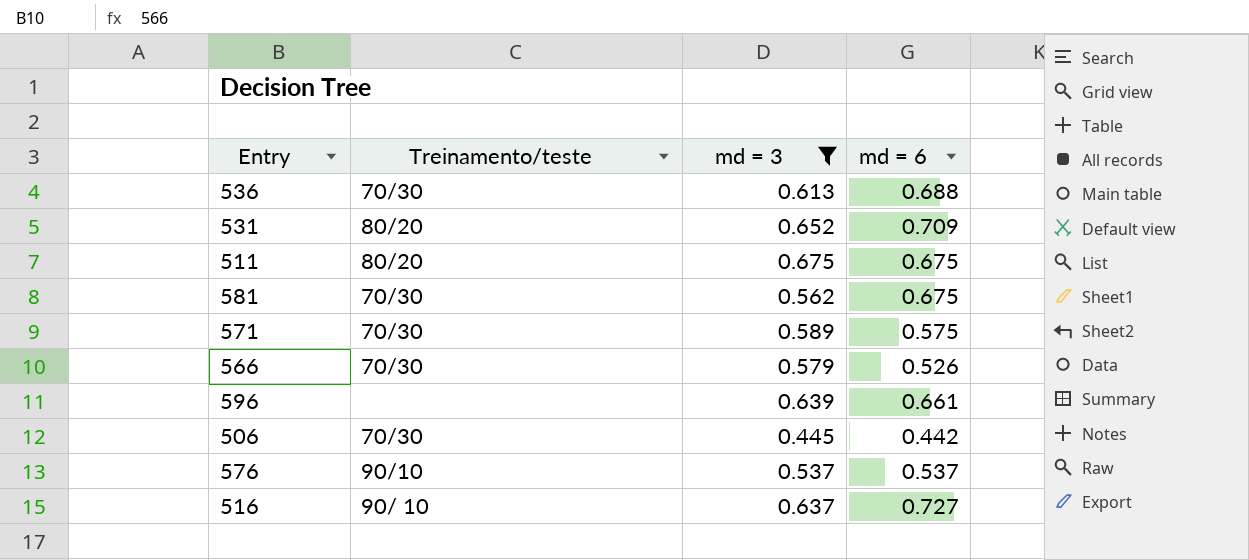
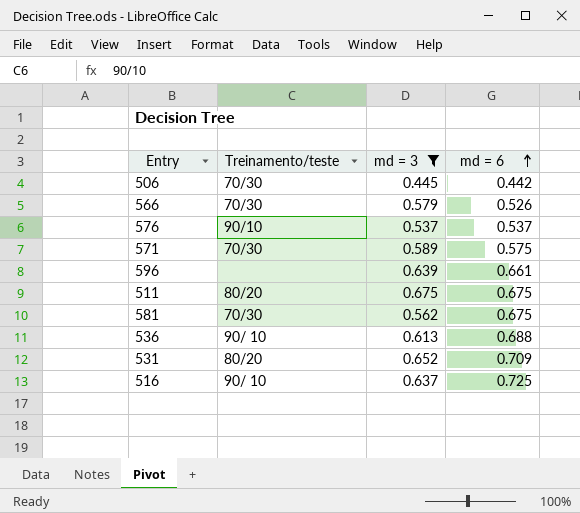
row order: none -> md = 6 ascending
536 | Treinamento/teste: 70/30 -> 90/ 10
516 | md = 6: 0.727 -> 0.725

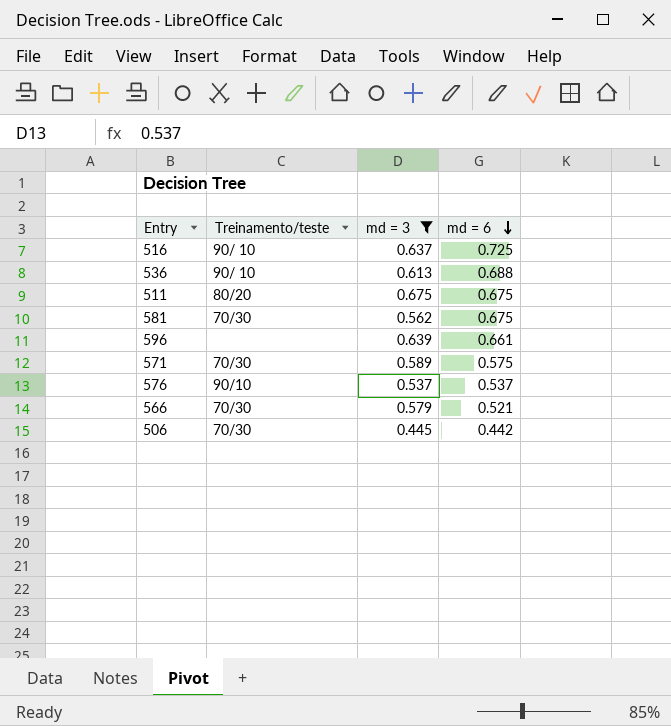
row order: md = 6 ascending -> md = 6 descending
row 531: 80/20 | 0.652 | 0.709 -> none
566 | md = 6: 0.526 -> 0.521

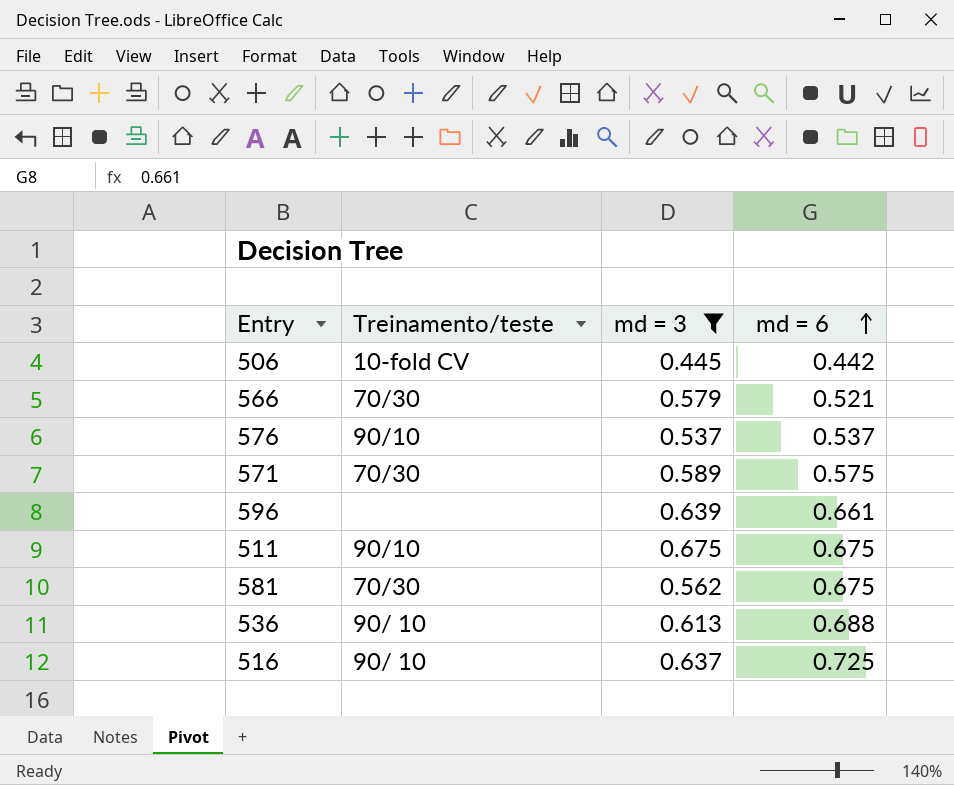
row order: md = 6 descending -> md = 6 ascending
506 | Treinamento/teste: 70/30 -> 10-fold CV
511 | Treinamento/teste: 80/20 -> 90/10

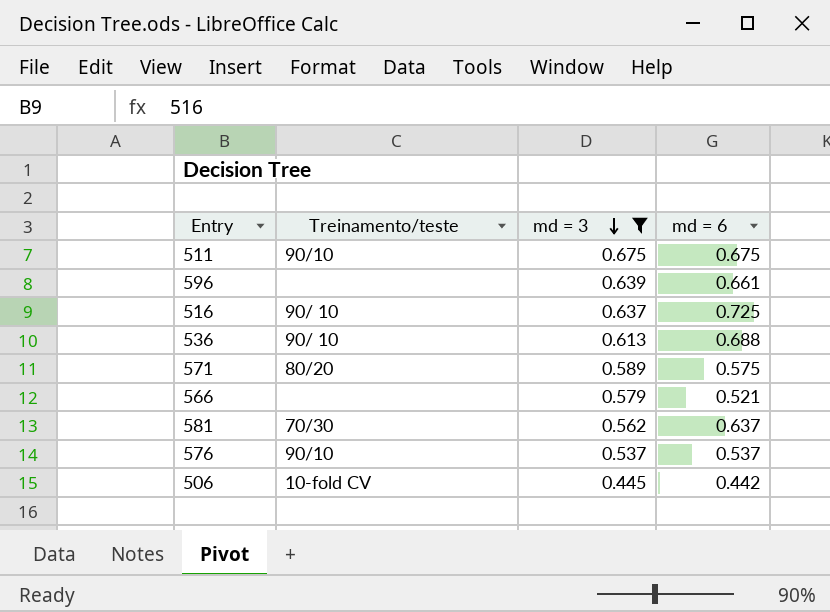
row order: md = 6 ascending -> md = 3 descending
571 | Treinamento/teste: 70/30 -> 80/20
566 | Treinamento/teste: 70/30 -> none
581 | md = 6: 0.675 -> 0.637

